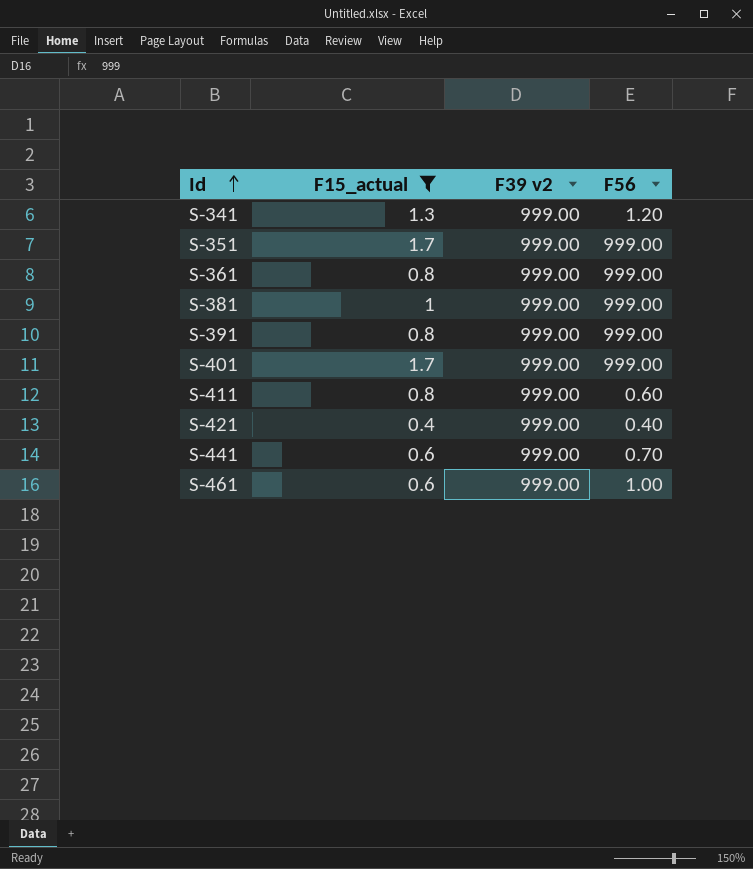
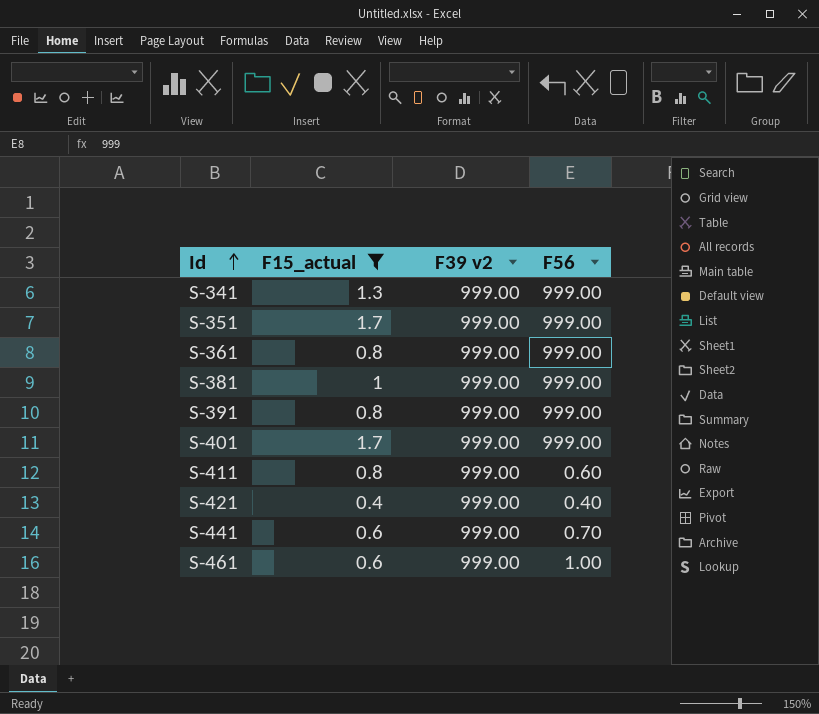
S-341 | F56: 1.20 -> 999.00

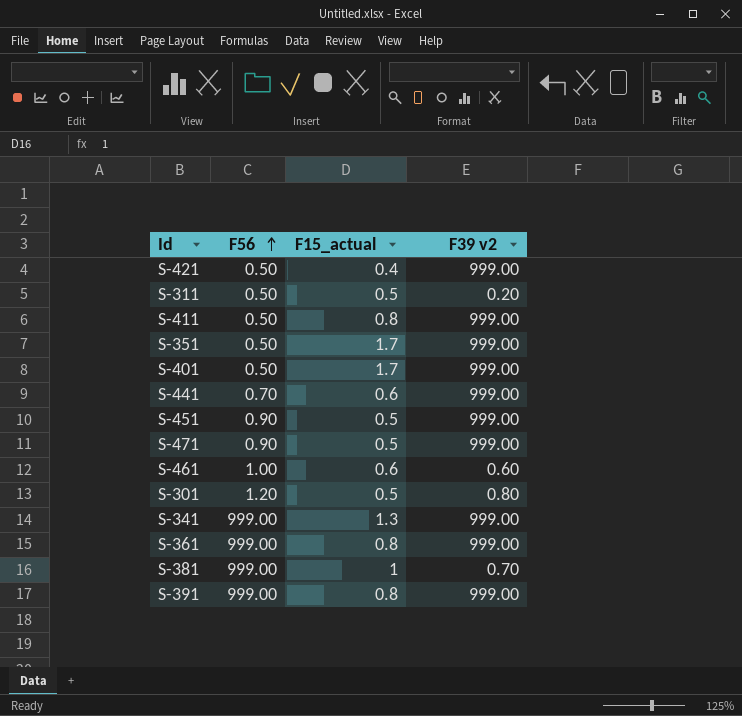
filter: F15_actual != 0.5 -> none
row order: Id ascending -> F56 ascending
column F56 | position: 4 -> 2
S-421 | F56: 0.40 -> 0.50
S-411 | F56: 0.60 -> 0.50
S-351 | F56: 999.00 -> 0.50
S-401 | F56: 999.00 -> 0.50
S-461 | F39 v2: 999.00 -> 0.60
S-381 | F39 v2: 999.00 -> 0.70

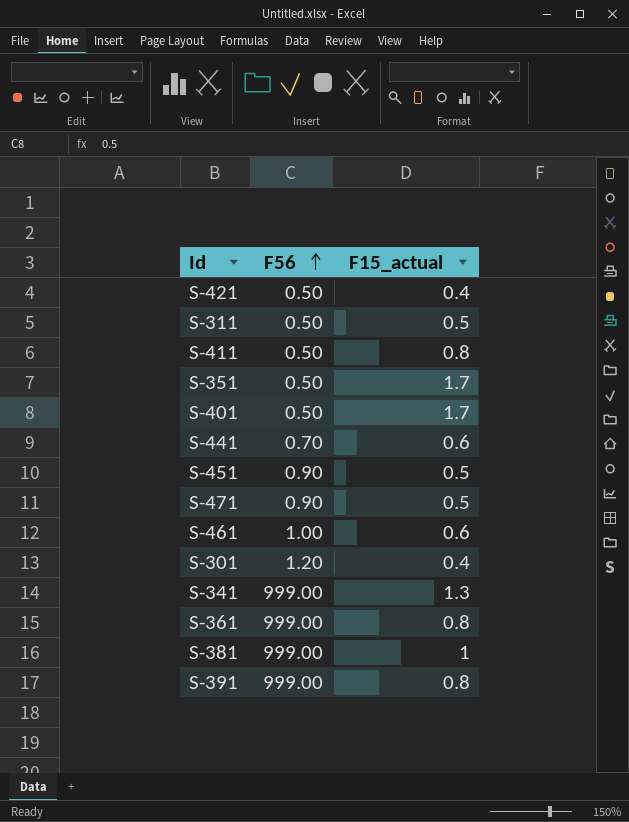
column F39 v2 | position: 4 -> none
S-301 | F15_actual: 0.5 -> 0.4

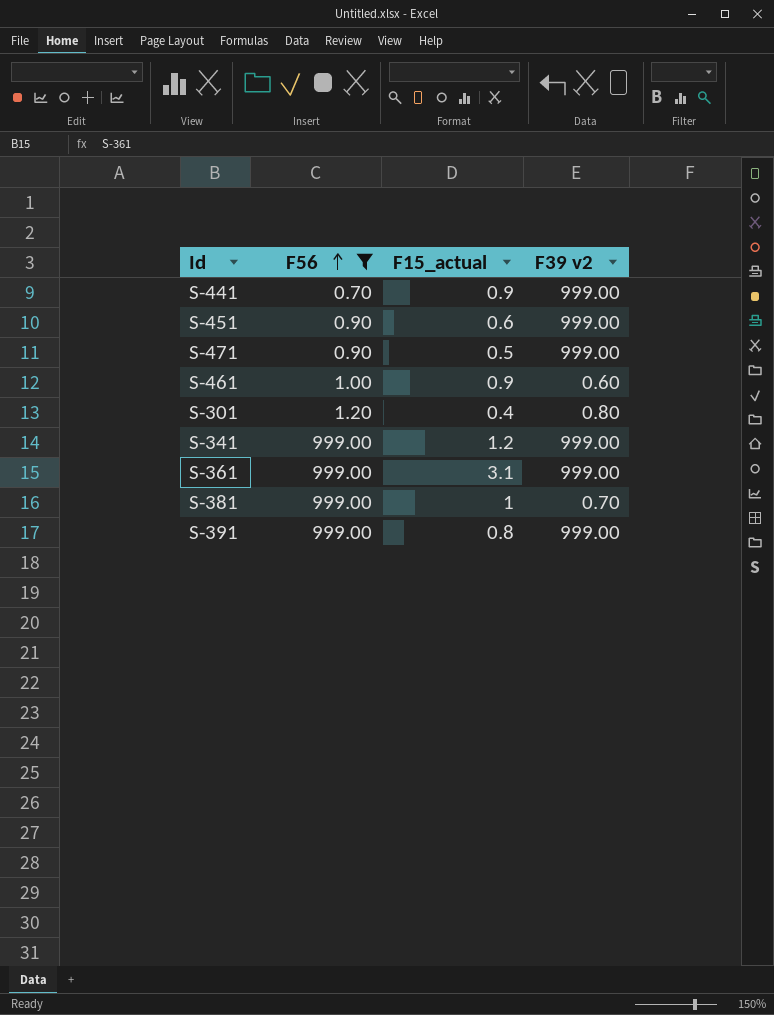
filter: none -> F56 != 0.50
column F39 v2 | position: none -> 4
S-441 | F15_actual: 0.6 -> 0.9
S-451 | F15_actual: 0.5 -> 0.6
S-461 | F15_actual: 0.6 -> 0.9
S-341 | F15_actual: 1.3 -> 1.2
S-361 | F15_actual: 0.8 -> 3.1

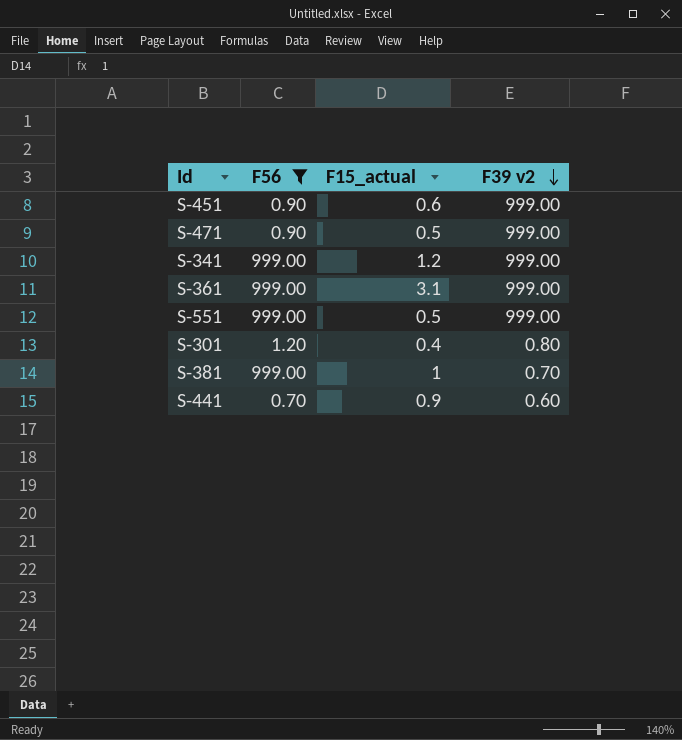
row order: F56 ascending -> F39 v2 descending
row S-461: 1.00 | 0.9 | 0.60 -> none
row S-391: 999.00 | 0.8 | 999.00 -> none
row S-551: none -> 999.00 | 0.5 | 999.00
S-441 | F39 v2: 999.00 -> 0.60

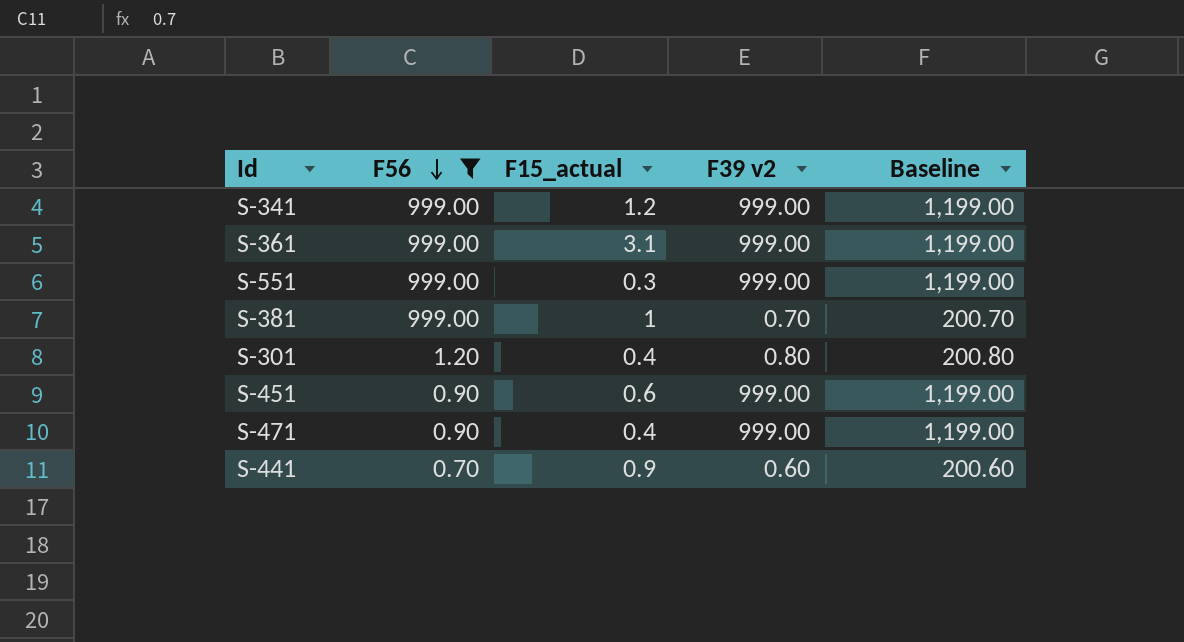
row order: F39 v2 descending -> F56 descending
column Baseline | formula: none -> [F39 v2] + 200
S-551 | F15_actual: 0.5 -> 0.3
S-471 | F15_actual: 0.5 -> 0.4

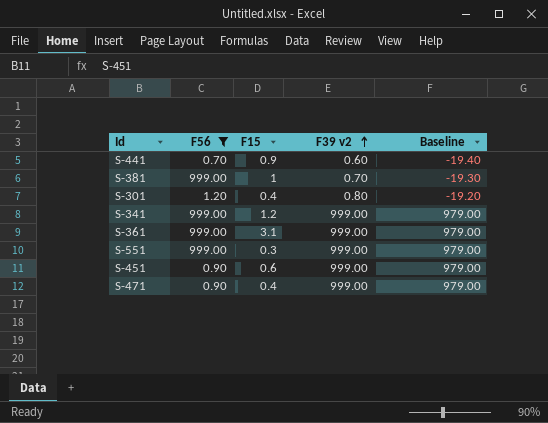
row order: F56 descending -> F39 v2 ascending
column name: F15_actual -> F15
column Baseline | formula: [F39 v2] + 200 -> [F39 v2] - 20

